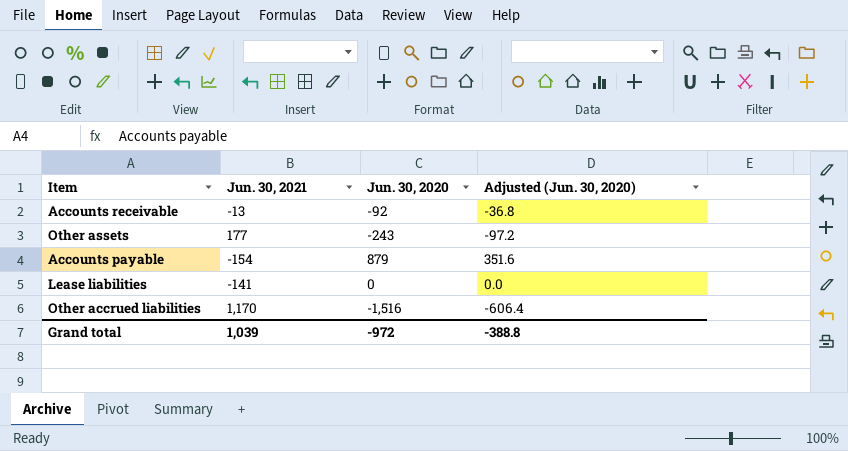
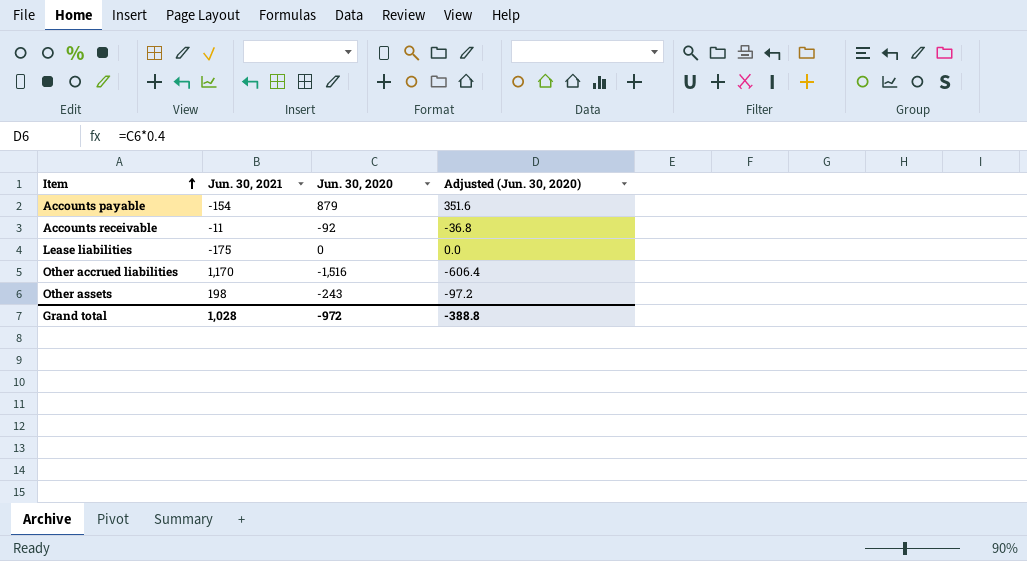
row order: none -> Item ascending
Accounts receivable | Jun. 30, 2021: -13 -> -11
Lease liabilities | Jun. 30, 2021: -141 -> -175
Other assets | Jun. 30, 2021: 177 -> 198
Grand total | Jun. 30, 2021: 1,039 -> 1,028

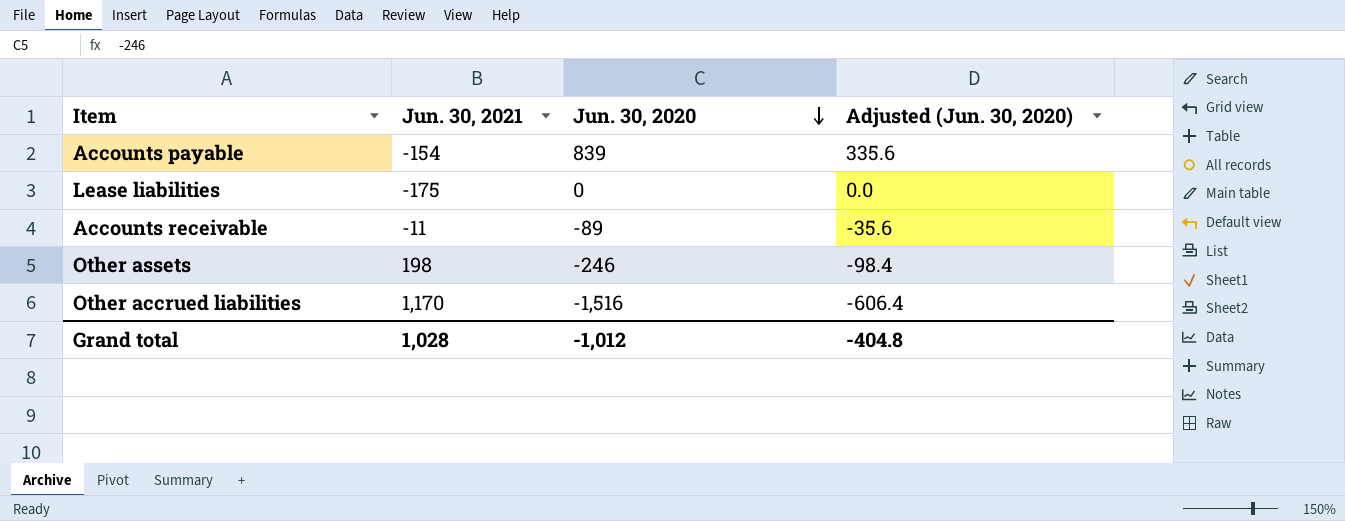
row order: Item ascending -> Jun. 30, 2020 descending
Accounts payable | Jun. 30, 2020: 879 -> 839
Accounts payable | Adjusted (Jun. 30, 2020): 351.6 -> 335.6
Accounts receivable | Jun. 30, 2020: -92 -> -89
Accounts receivable | Adjusted (Jun. 30, 2020): -36.8 -> -35.6
Other assets | Jun. 30, 2020: -243 -> -246
Other assets | Adjusted (Jun. 30, 2020): -97.2 -> -98.4
Grand total | Jun. 30, 2020: -972 -> -1,012
Grand total | Adjusted (Jun. 30, 2020): -388.8 -> -404.8

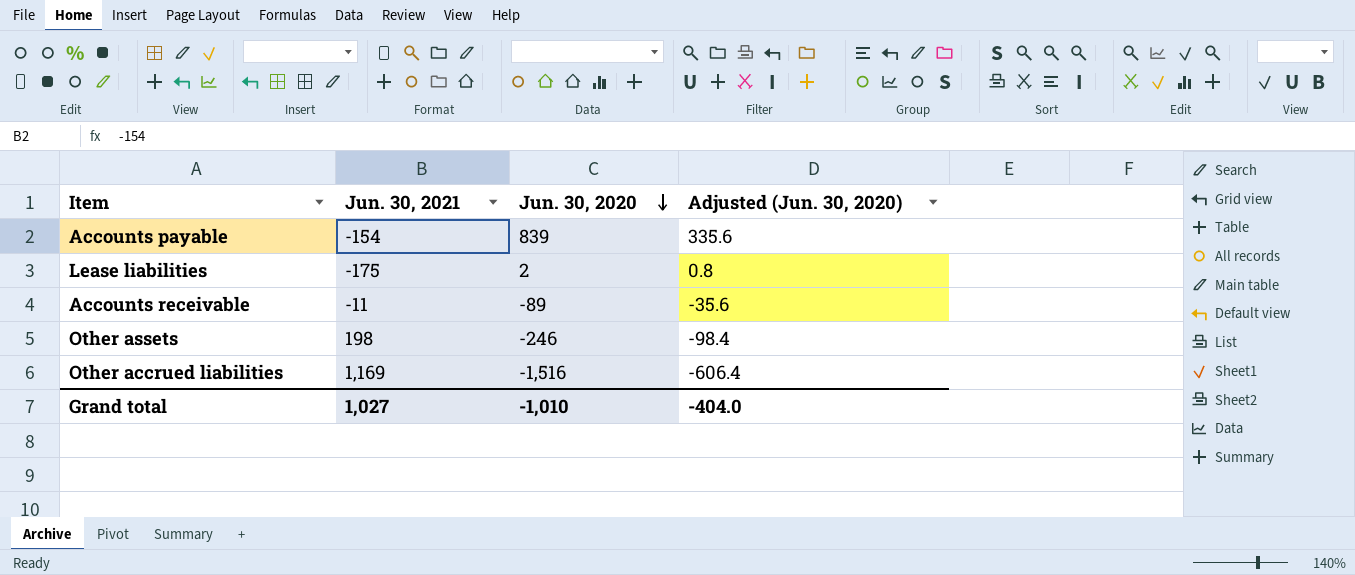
Lease liabilities | Jun. 30, 2020: 0 -> 2
Lease liabilities | Adjusted (Jun. 30, 2020): 0.0 -> 0.8
Other accrued liabilities | Jun. 30, 2021: 1,170 -> 1,169
Grand total | Jun. 30, 2021: 1,028 -> 1,027
Grand total | Jun. 30, 2020: -1,012 -> -1,010
Grand total | Adjusted (Jun. 30, 2020): -404.8 -> -404.0

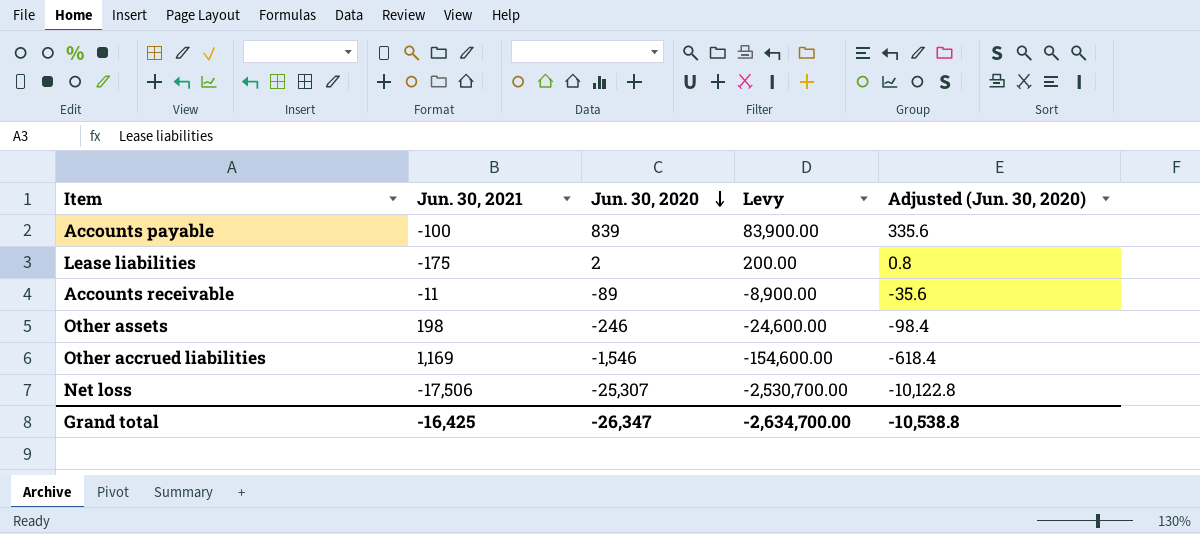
column Levy | formula: none -> [Jun. 30, 2020] * 100
Accounts payable | Jun. 30, 2021: -154 -> -100
Other accrued liabilities | Jun. 30, 2020: -1,516 -> -1,546
Other accrued liabilities | Adjusted (Jun. 30, 2020): -606.4 -> -618.4
row Net loss: none -> -17,506 | -25,307 | -2,530,700.00 | -10,122.8
Grand total | Jun. 30, 2021: 1,027 -> -16,425
Grand total | Jun. 30, 2020: -1,010 -> -26,347
Grand total | Adjusted (Jun. 30, 2020): -404.0 -> -10,538.8

